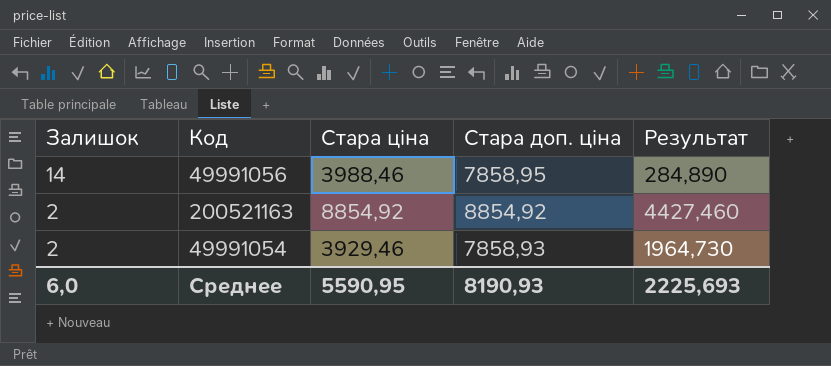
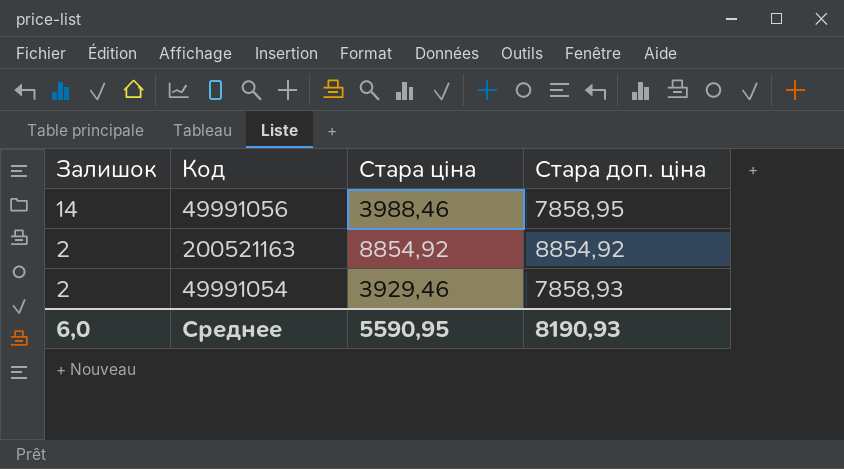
column Результат | formula: [Стара ціна] / [Залишок] -> none

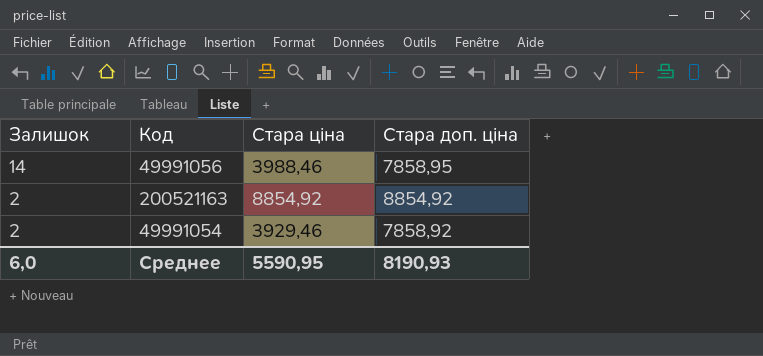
49991054 | Стара доп. ціна: 7858,93 -> 7858,92

